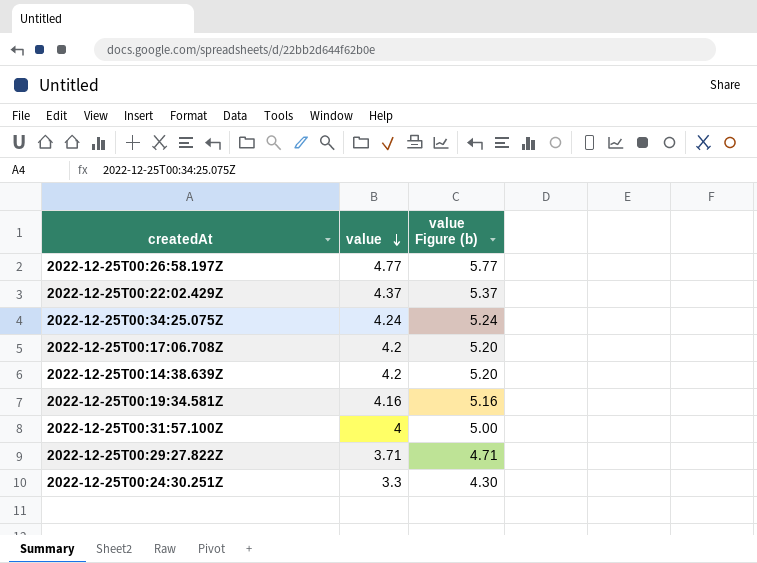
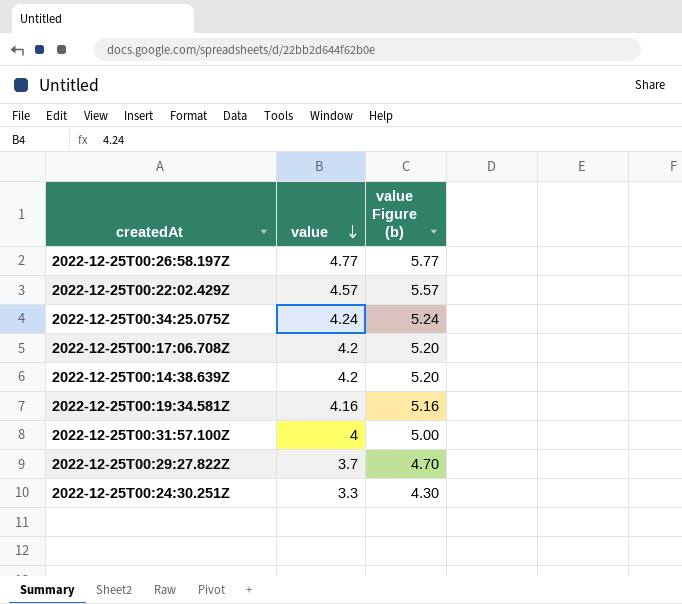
2022-12-25T00:22:02.429Z | value: 4.37 -> 4.57
2022-12-25T00:22:02.429Z | value Figure (b): 5.37 -> 5.57
2022-12-25T00:29:27.822Z | value: 3.71 -> 3.7
2022-12-25T00:29:27.822Z | value Figure (b): 4.71 -> 4.70

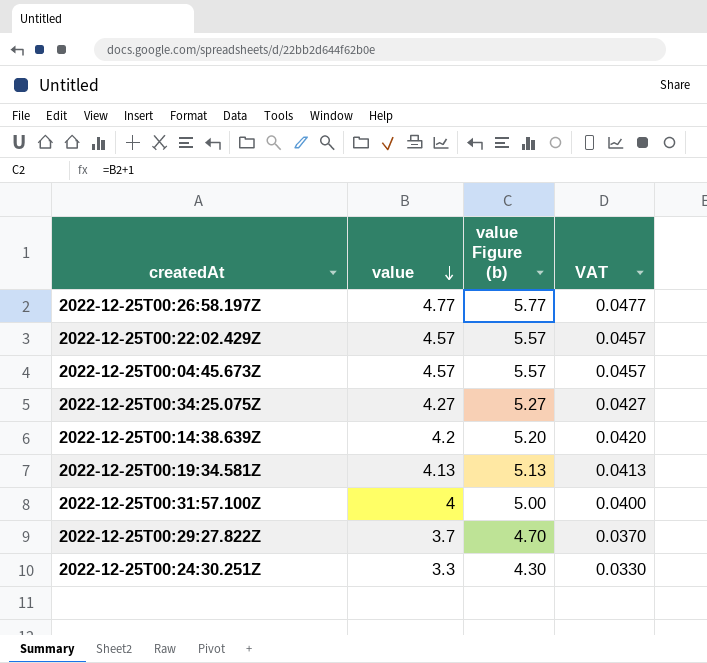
column VAT | formula: none -> [value] * 0.01
row 2022-12-25T00:17:06.708Z: 4.2 | 5.20 -> none
row 2022-12-25T00:04:45.673Z: none -> 4.57 | 5.57 | 0.0457
2022-12-25T00:34:25.075Z | value: 4.24 -> 4.27
2022-12-25T00:34:25.075Z | value Figure (b): 5.24 -> 5.27
2022-12-25T00:19:34.581Z | value: 4.16 -> 4.13
2022-12-25T00:19:34.581Z | value Figure (b): 5.16 -> 5.13

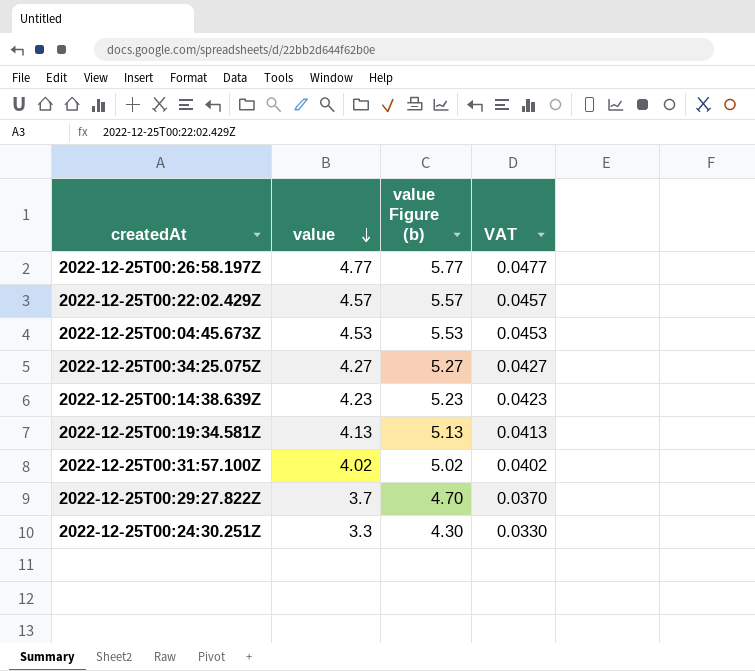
2022-12-25T00:04:45.673Z | value: 4.57 -> 4.53
2022-12-25T00:04:45.673Z | value Figure (b): 5.57 -> 5.53
2022-12-25T00:04:45.673Z | VAT: 0.0457 -> 0.0453
2022-12-25T00:14:38.639Z | value: 4.2 -> 4.23
2022-12-25T00:14:38.639Z | value Figure (b): 5.20 -> 5.23
2022-12-25T00:14:38.639Z | VAT: 0.0420 -> 0.0423
2022-12-25T00:31:57.100Z | value: 4 -> 4.02
2022-12-25T00:31:57.100Z | value Figure (b): 5.00 -> 5.02
2022-12-25T00:31:57.100Z | VAT: 0.0400 -> 0.0402

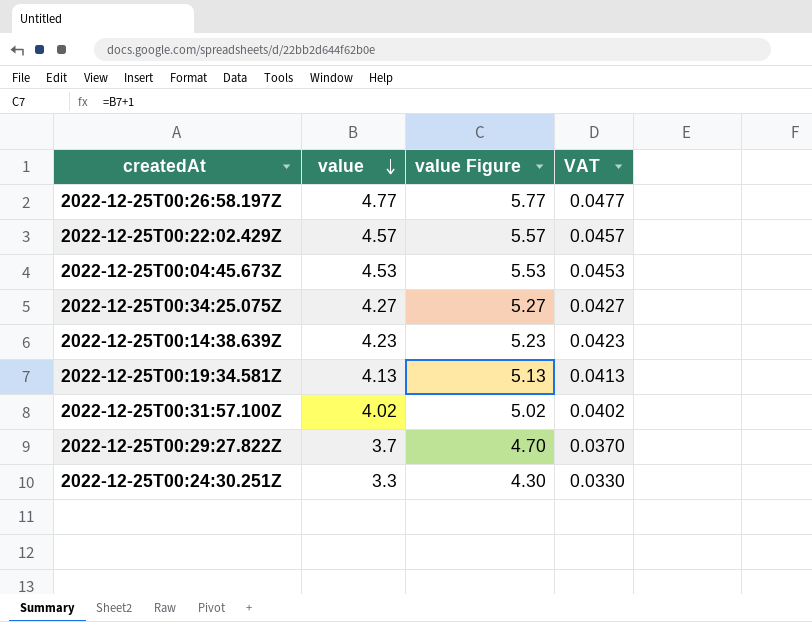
column name: value Figure (b) -> value Figure

